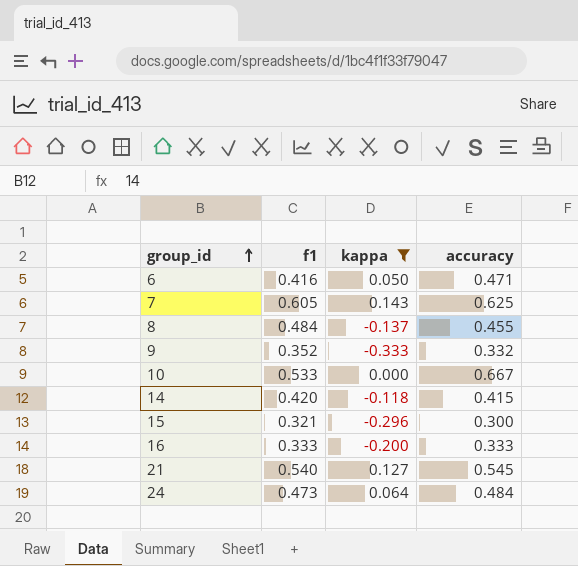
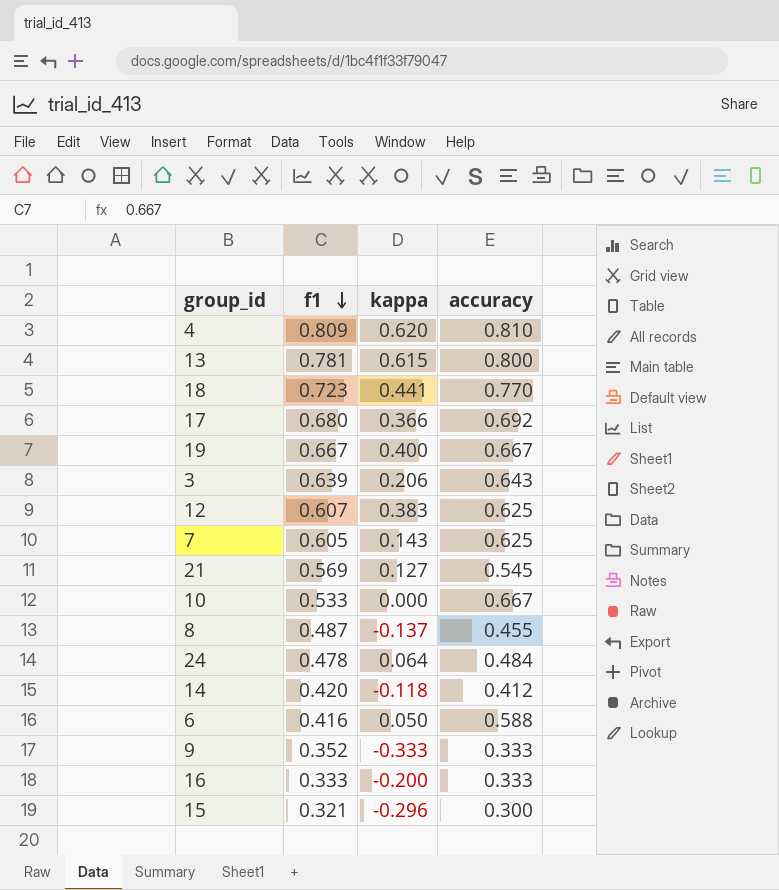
filter: kappa <= 0.143 -> none
row order: group_id ascending -> f1 descending
21 | f1: 0.540 -> 0.569
8 | f1: 0.484 -> 0.487
24 | f1: 0.473 -> 0.478
14 | accuracy: 0.415 -> 0.412
6 | accuracy: 0.471 -> 0.588
9 | accuracy: 0.332 -> 0.333

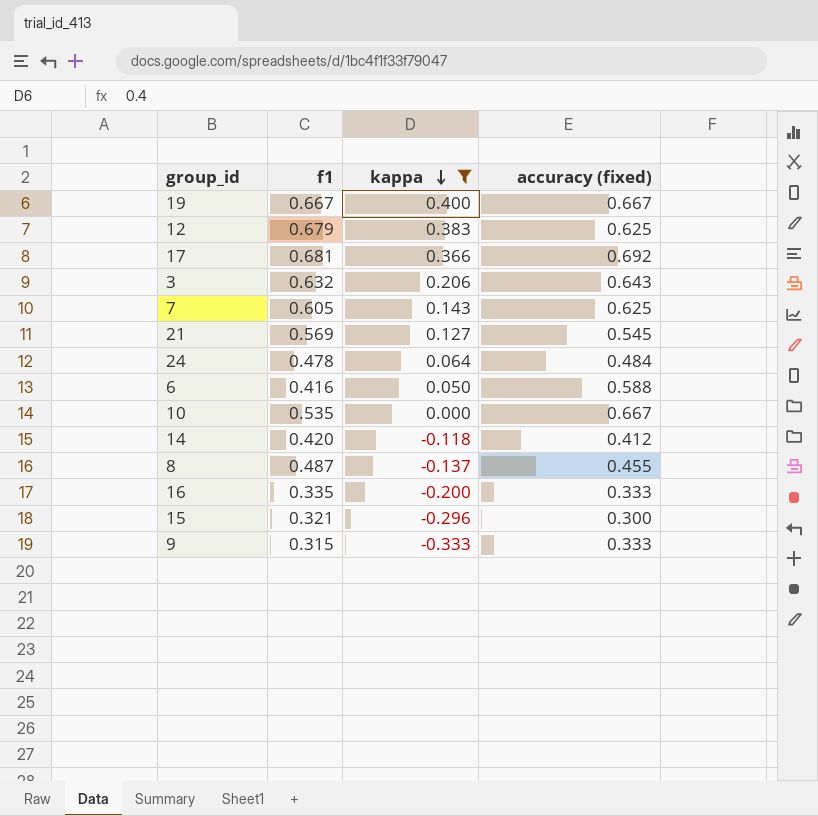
filter: none -> kappa <= 0.400
row order: f1 descending -> kappa descending
column name: accuracy -> accuracy (fixed)
12 | f1: 0.607 -> 0.679
17 | f1: 0.680 -> 0.681
3 | f1: 0.639 -> 0.632
10 | f1: 0.533 -> 0.535
16 | f1: 0.333 -> 0.335
9 | f1: 0.352 -> 0.315

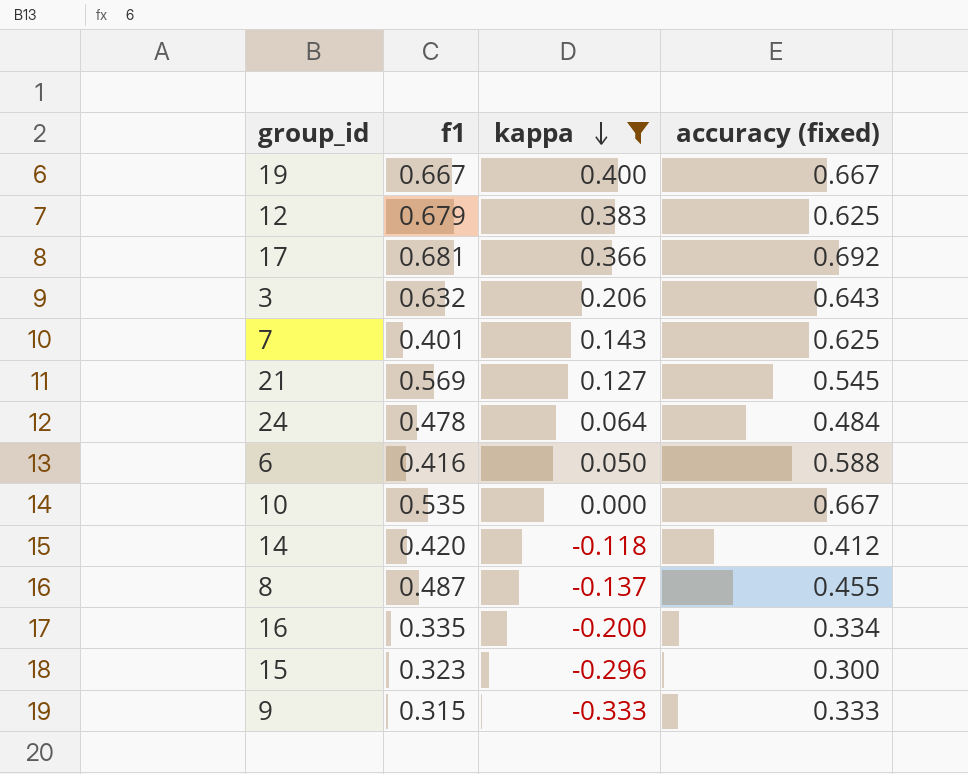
7 | f1: 0.605 -> 0.401
16 | accuracy (fixed): 0.333 -> 0.334
15 | f1: 0.321 -> 0.323

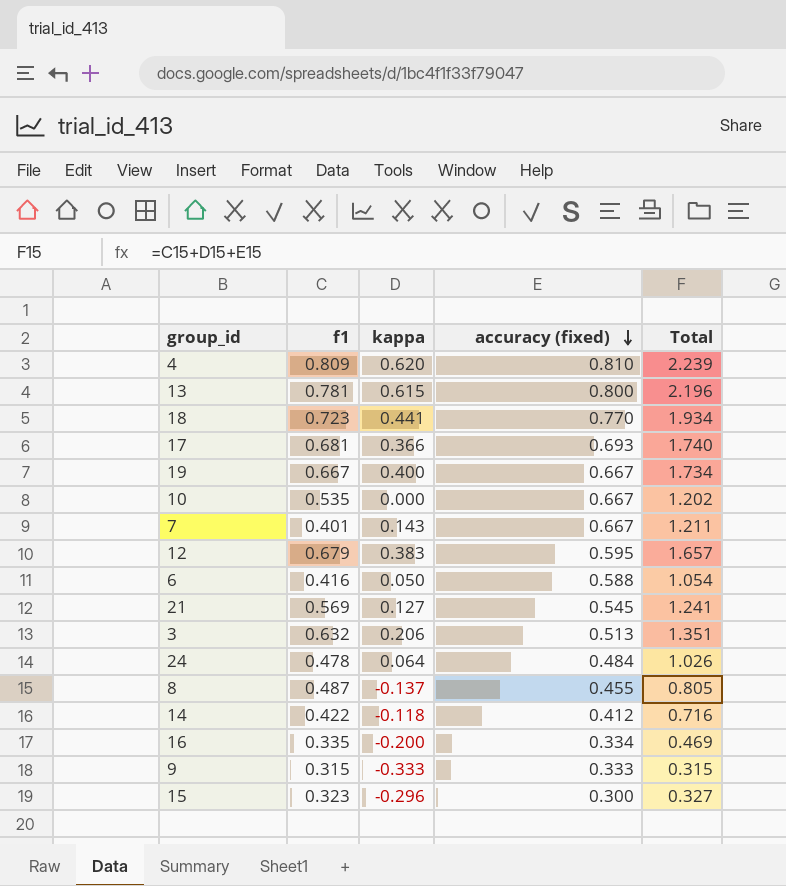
filter: kappa <= 0.400 -> none
row order: kappa descending -> accuracy (fixed) descending
column Total | formula: none -> [f1] + [kappa] + [accuracy (fixed)]
17 | accuracy (fixed): 0.692 -> 0.693
7 | accuracy (fixed): 0.625 -> 0.667
12 | accuracy (fixed): 0.625 -> 0.595
3 | accuracy (fixed): 0.643 -> 0.513
14 | f1: 0.420 -> 0.422

